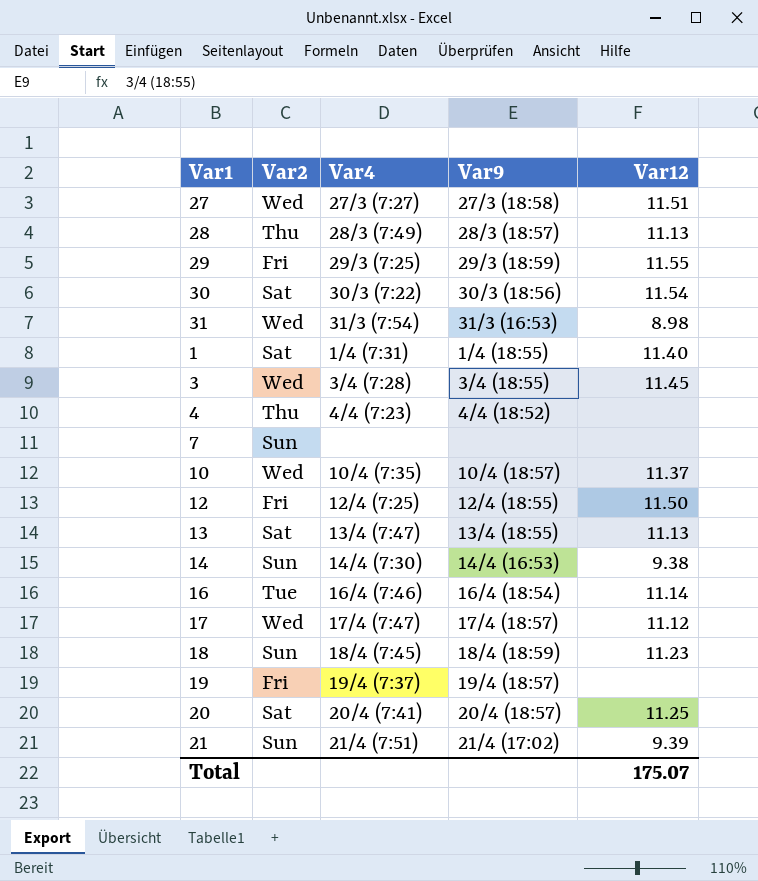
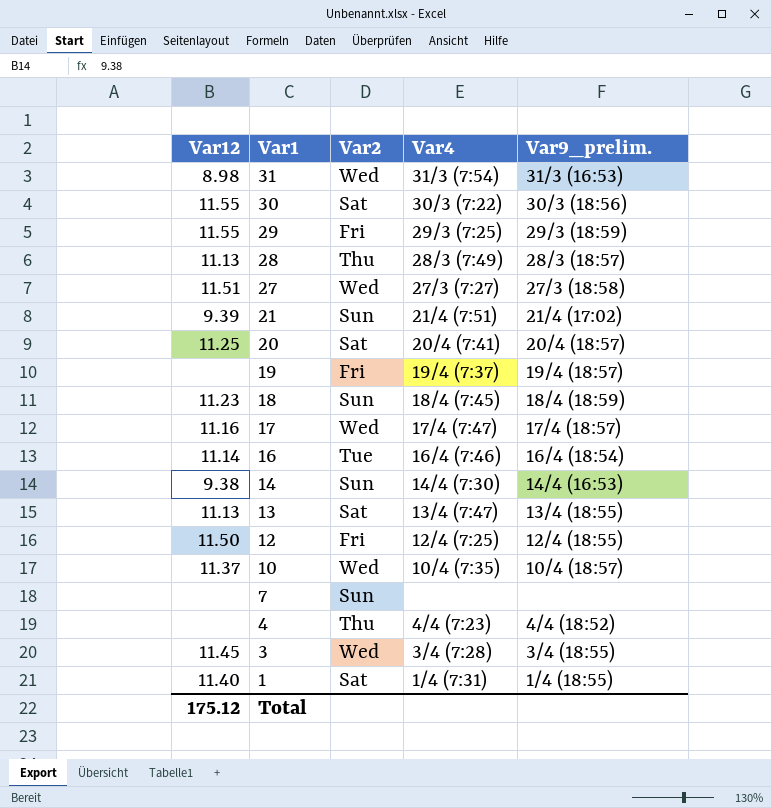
row order: none -> Var1 descending
column Var12 | position: 5 -> 1
column name: Var9 -> Var9_prelim.
30 | Var12: 11.54 -> 11.55
17 | Var12: 11.12 -> 11.16
Total | Var12: 175.07 -> 175.12

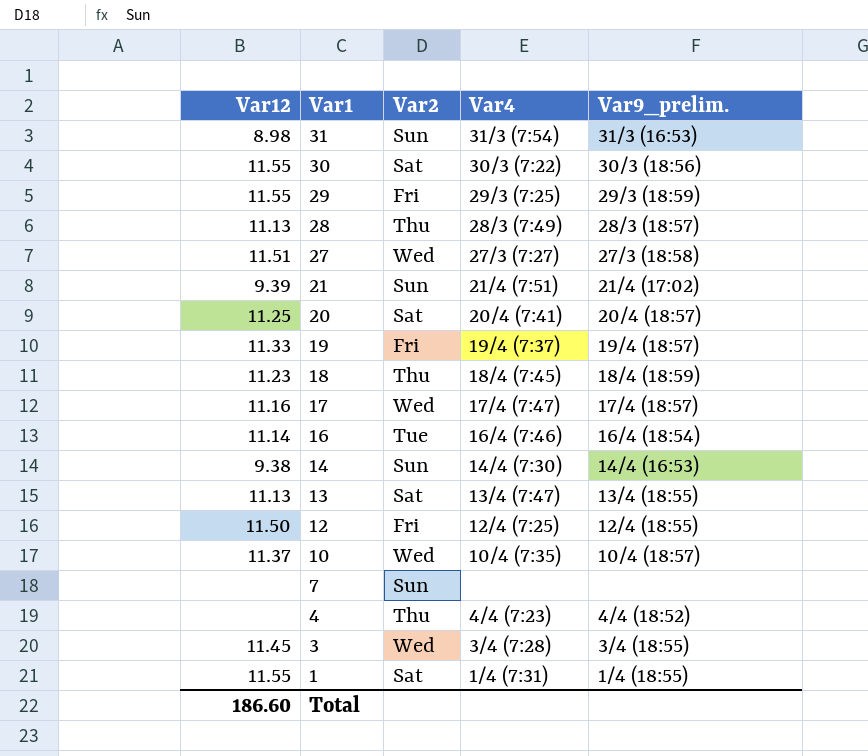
31 | Var2: Wed -> Sun
19 | Var12: none -> 11.33
18 | Var2: Sun -> Thu
1 | Var12: 11.40 -> 11.55
Total | Var12: 175.12 -> 186.60

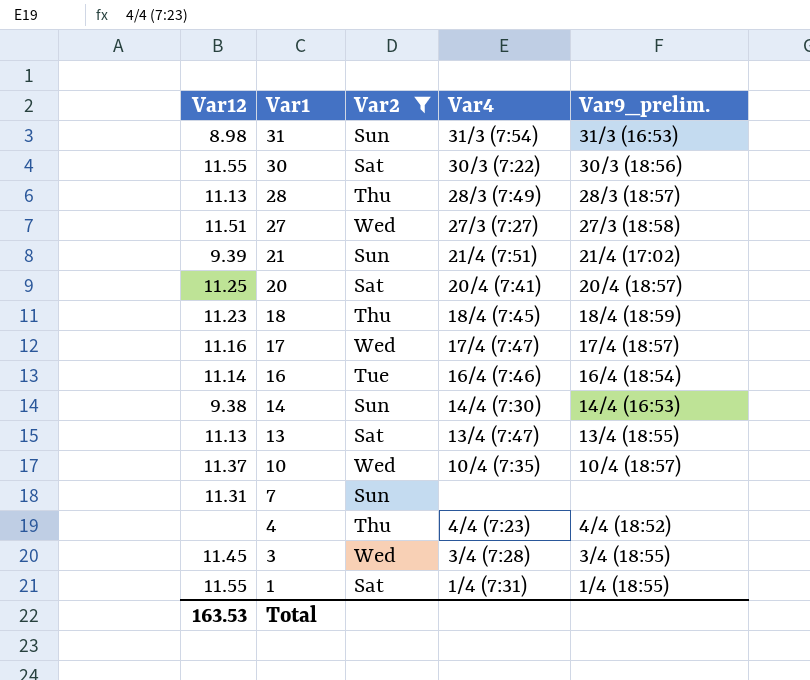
filter: none -> Var2 != Fri
7 | Var12: none -> 11.31
Total | Var12: 186.60 -> 163.53

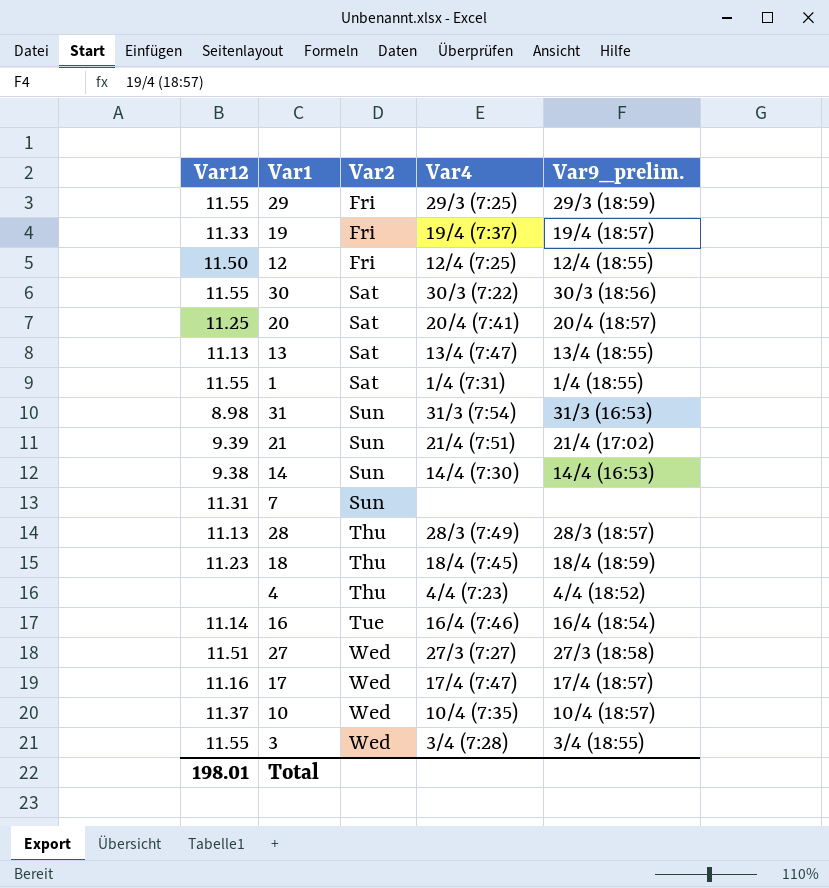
filter: Var2 != Fri -> none
row order: Var1 descending -> Var2 ascending
3 | Var12: 11.45 -> 11.55
Total | Var12: 163.53 -> 198.01

